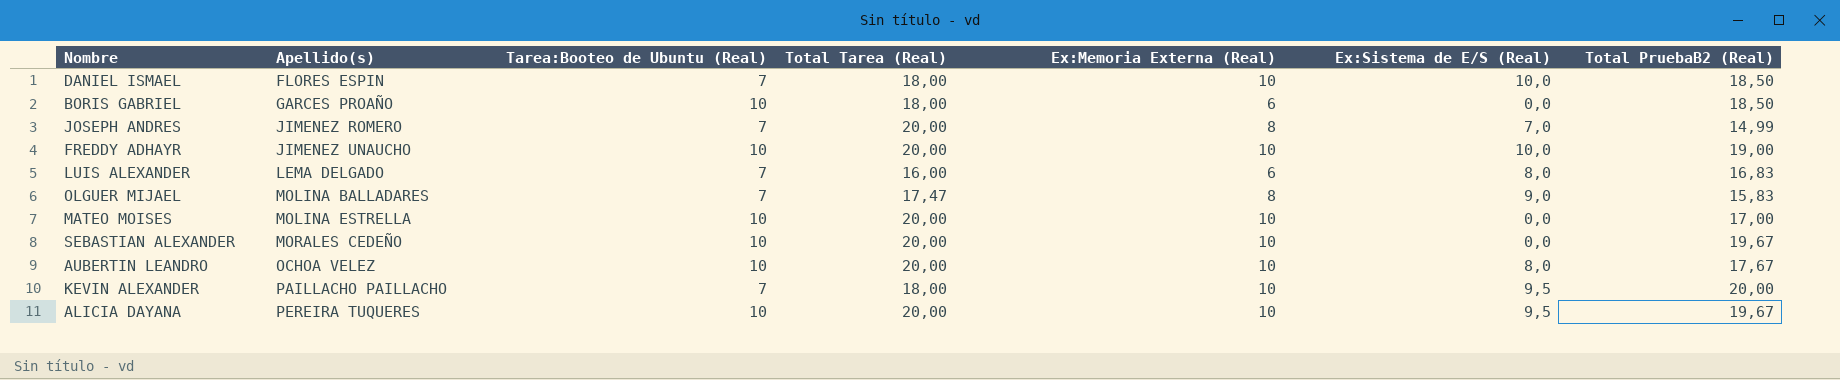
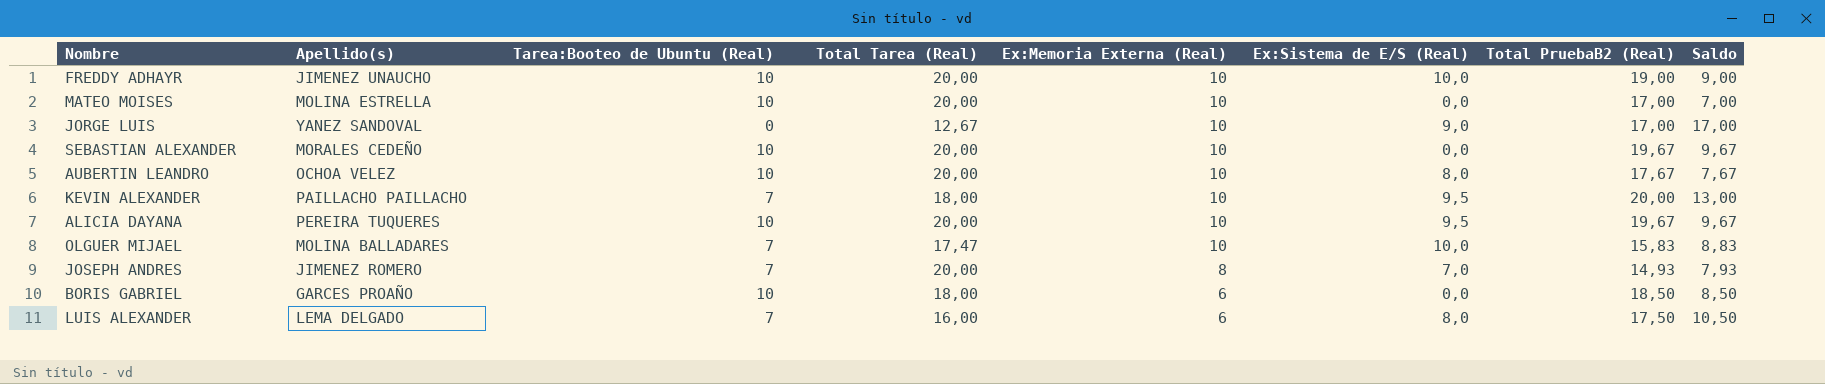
row order: Apellido(s) ascending -> Ex:Memoria Externa (Real) descending
column Saldo | formula: none -> [Total PruebaB2 (Real)] - [Tarea:Booteo de Ubuntu (Real)]
row DANIEL ISMAEL: FLORES ESPIN | 7 | 18,00 | 10 | 10,0 | 18,50 -> none
row JORGE LUIS: none -> YANEZ SANDOVAL | 0 | 12,67 | 10 | 9,0 | 17,00 | 17,00
OLGUER MIJAEL | Ex:Memoria Externa (Real): 8 -> 10
OLGUER MIJAEL | Ex:Sistema de E/S (Real): 9,0 -> 10,0
JOSEPH ANDRES | Total PruebaB2 (Real): 14,99 -> 14,93
LUIS ALEXANDER | Total PruebaB2 (Real): 16,83 -> 17,50

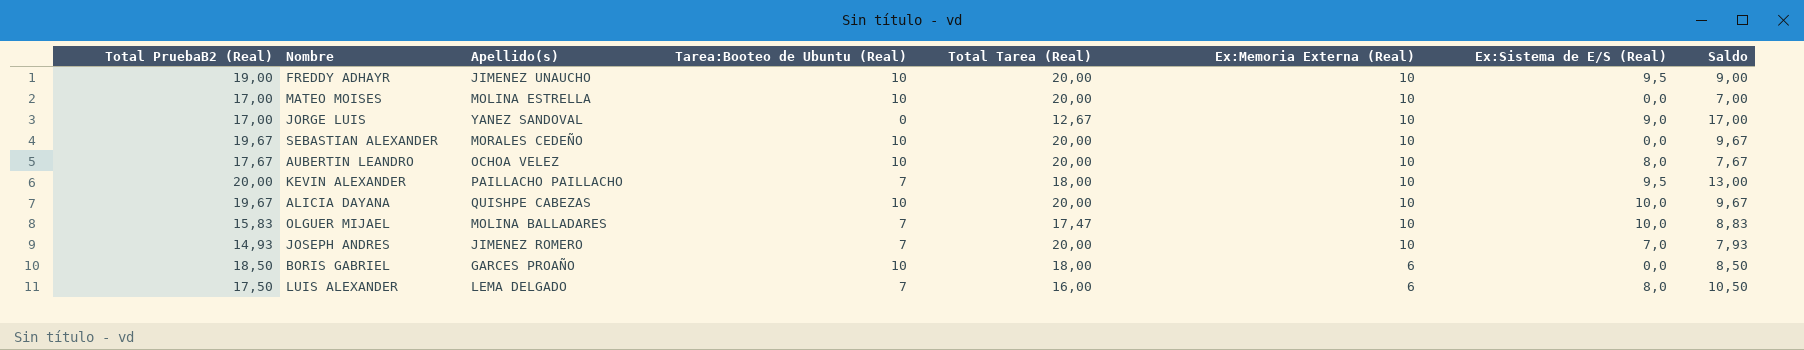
column Total PruebaB2 (Real) | position: 7 -> 1
FREDDY ADHAYR | Ex:Sistema de E/S (Real): 10,0 -> 9,5
ALICIA DAYANA | Apellido(s): PEREIRA TUQUERES -> QUISHPE CABEZAS
ALICIA DAYANA | Ex:Sistema de E/S (Real): 9,5 -> 10,0
JOSEPH ANDRES | Ex:Memoria Externa (Real): 8 -> 10

